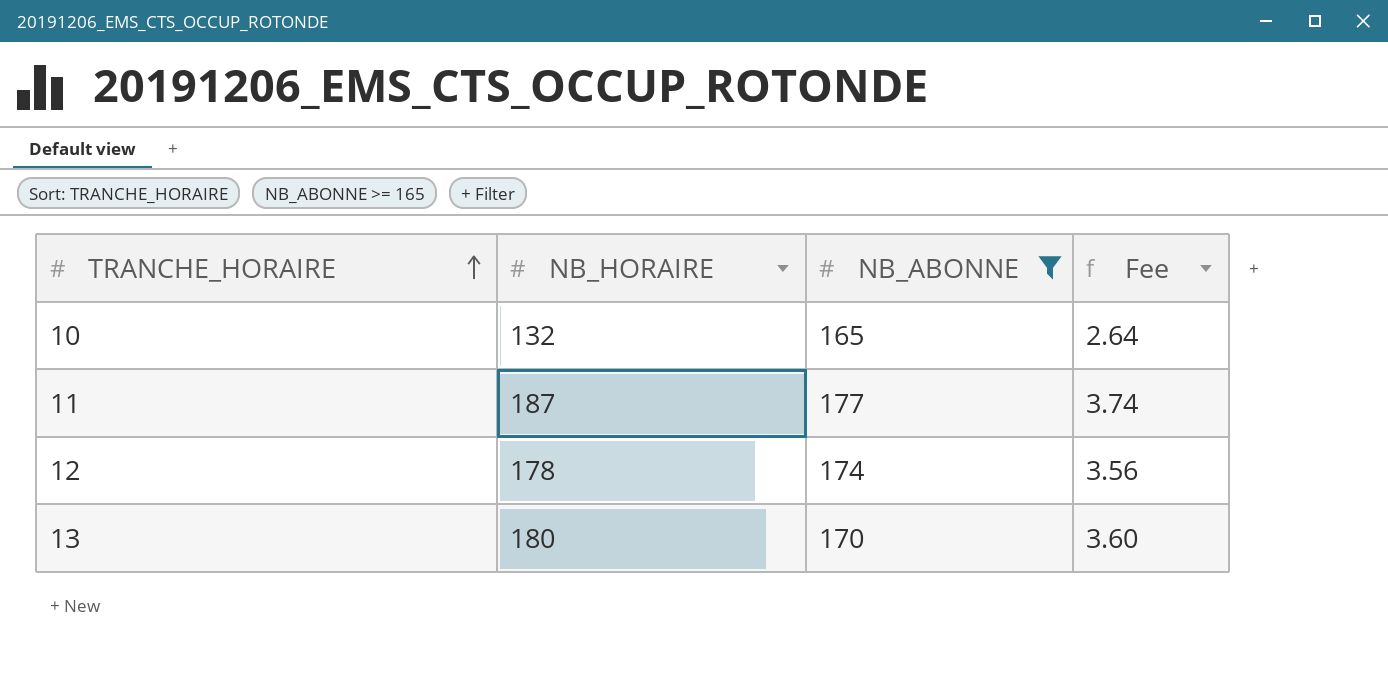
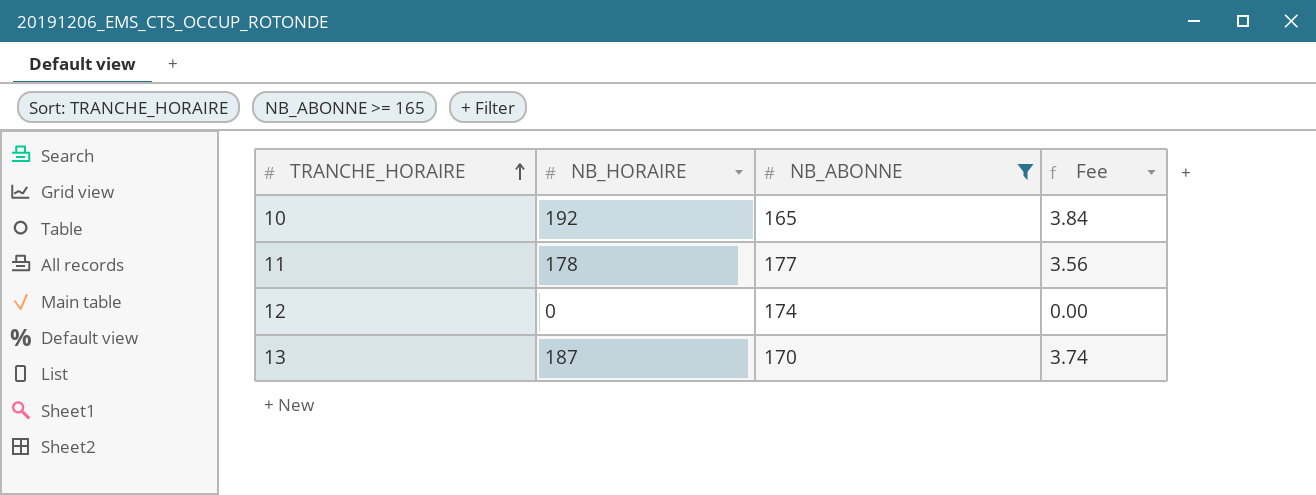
10 | NB_HORAIRE: 132 -> 192
10 | Fee: 2.64 -> 3.84
11 | NB_HORAIRE: 187 -> 178
11 | Fee: 3.74 -> 3.56
12 | NB_HORAIRE: 178 -> 0
12 | Fee: 3.56 -> 0.00
13 | NB_HORAIRE: 180 -> 187
13 | Fee: 3.60 -> 3.74

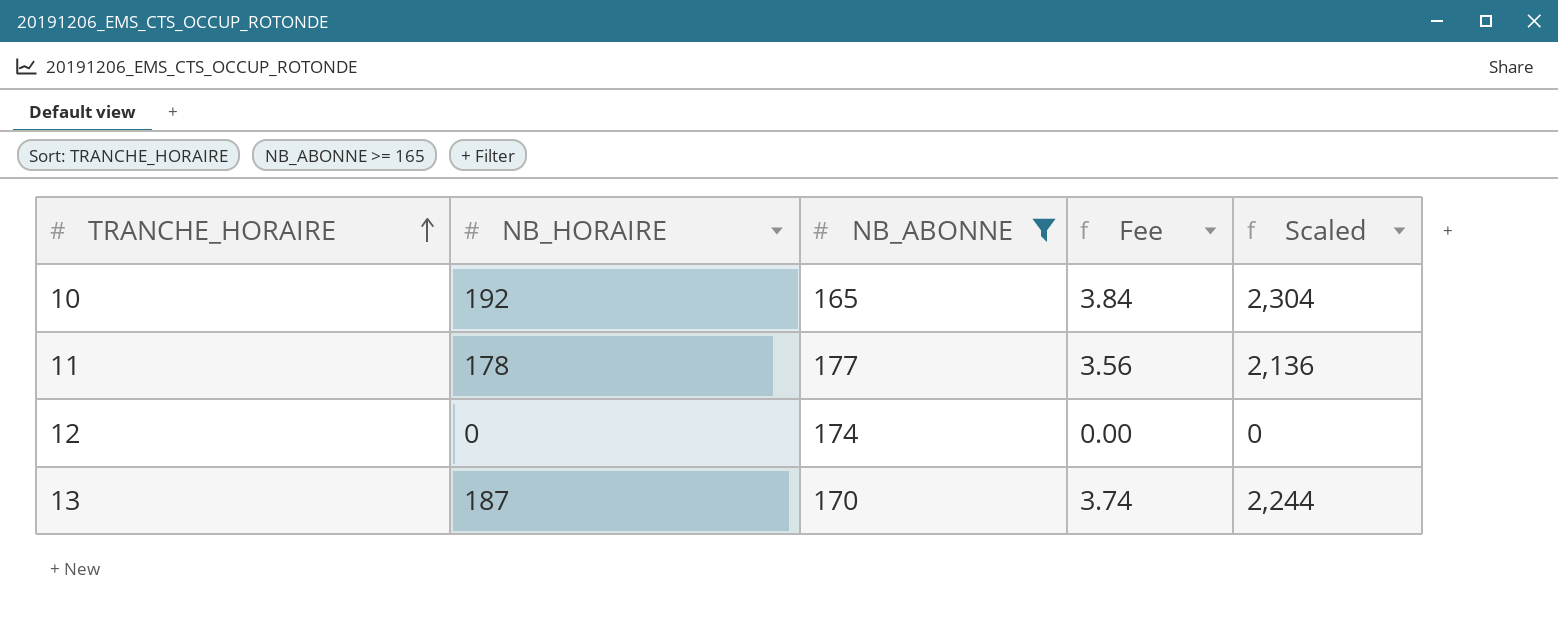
column Scaled | formula: none -> [NB_HORAIRE] * 12

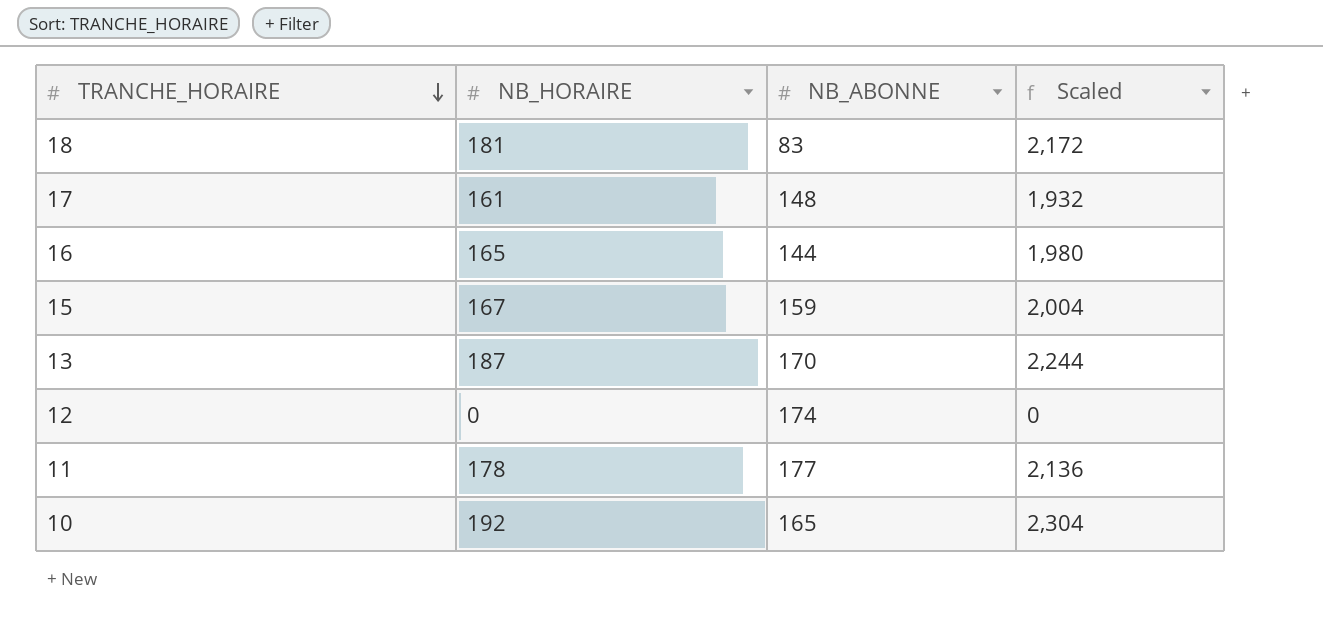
filter: NB_ABONNE >= 165 -> none
row order: TRANCHE_HORAIRE ascending -> TRANCHE_HORAIRE descending
column Fee | formula: [NB_HORAIRE] * 0.02 -> none

